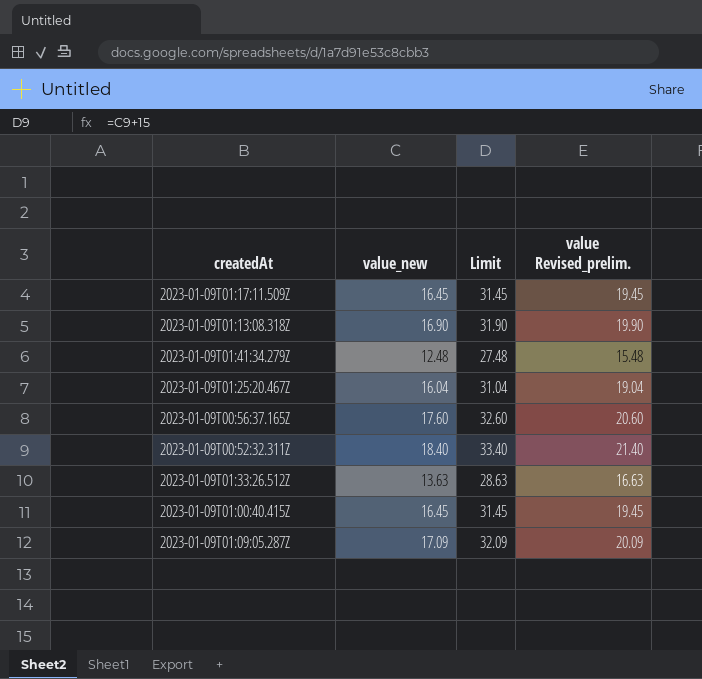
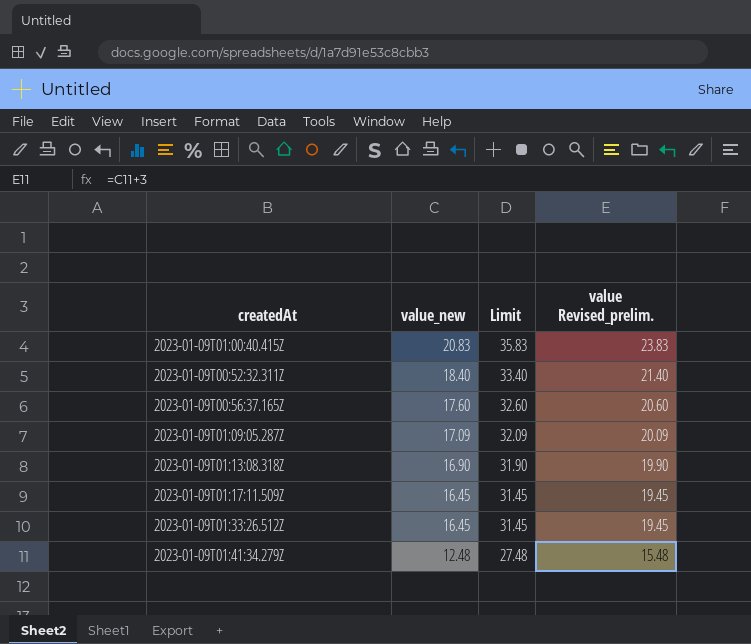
row order: none -> value_new descending
row 2023-01-09T01:25:20.467Z: 16.04 | 31.04 | 19.04 -> none
2023-01-09T01:00:40.415Z | value_new: 16.45 -> 20.83
2023-01-09T01:00:40.415Z | Limit: 31.45 -> 35.83
2023-01-09T01:00:40.415Z | value Revised_prelim.: 19.45 -> 23.83
2023-01-09T01:33:26.512Z | value_new: 13.63 -> 16.45
2023-01-09T01:33:26.512Z | Limit: 28.63 -> 31.45
2023-01-09T01:33:26.512Z | value Revised_prelim.: 16.63 -> 19.45

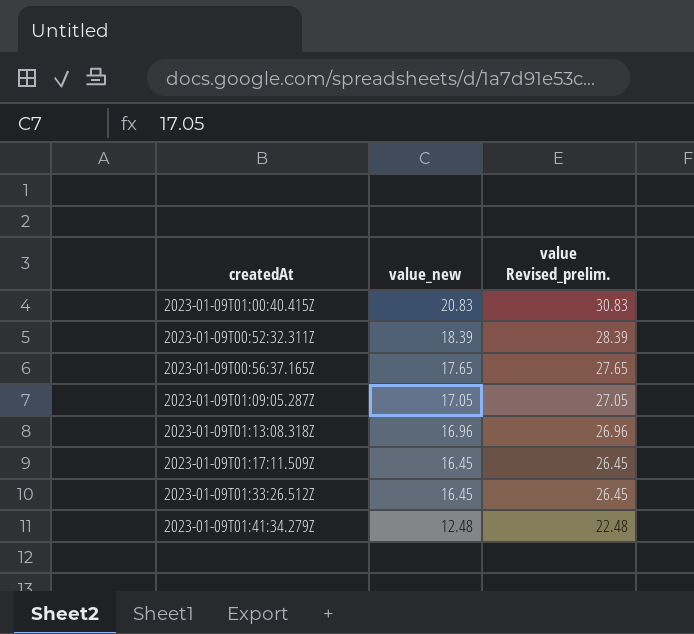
column Limit | formula: [value_new] + 15 -> none
column value Revised_prelim. | formula: [value_new] + 3 -> [value_new] + 10
2023-01-09T00:52:32.311Z | value_new: 18.40 -> 18.39
2023-01-09T00:56:37.165Z | value_new: 17.60 -> 17.65
2023-01-09T01:09:05.287Z | value_new: 17.09 -> 17.05
2023-01-09T01:13:08.318Z | value_new: 16.90 -> 16.96

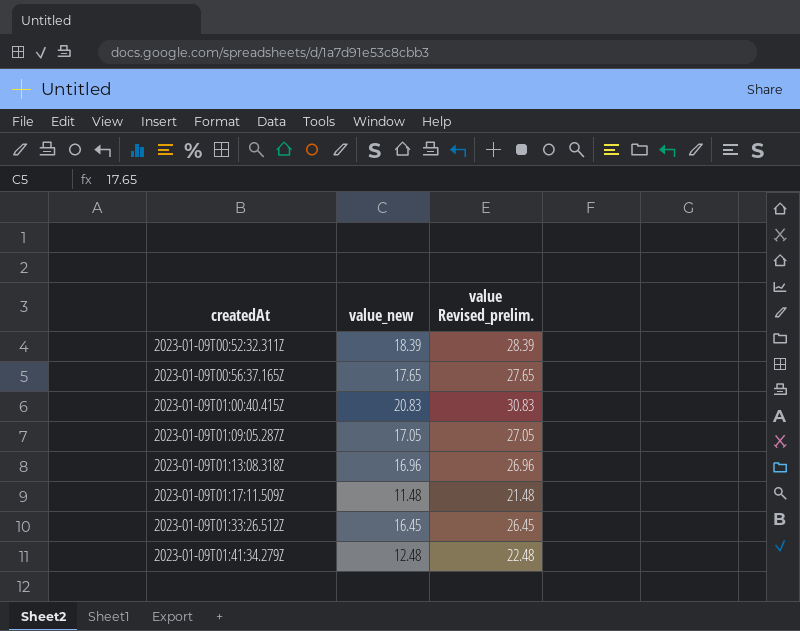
row order: value_new descending -> createdAt ascending
2023-01-09T01:17:11.509Z | value_new: 16.45 -> 11.48
2023-01-09T01:17:11.509Z | value Revised_prelim.: 26.45 -> 21.48

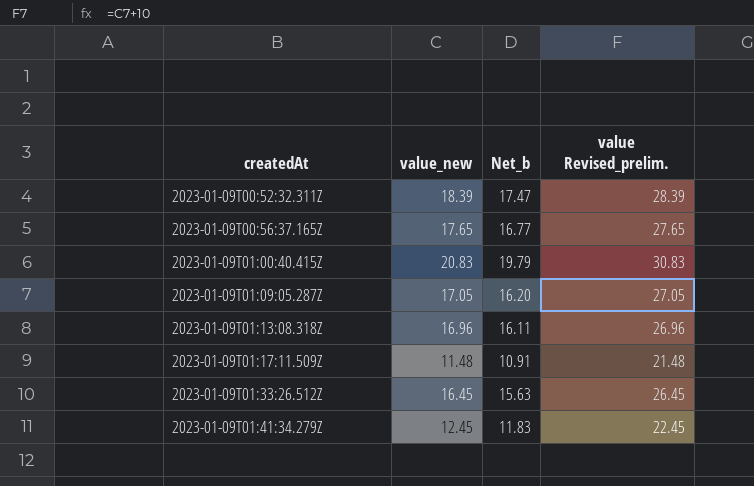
column Net_b | formula: none -> [value_new] * 0.95
2023-01-09T01:41:34.279Z | value_new: 12.48 -> 12.45
2023-01-09T01:41:34.279Z | value Revised_prelim.: 22.48 -> 22.45

